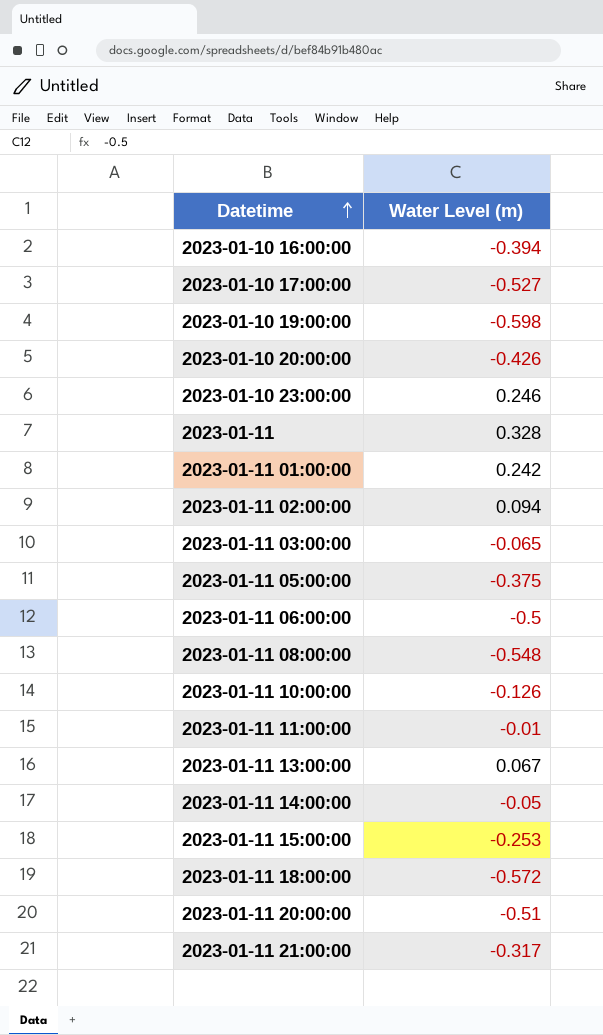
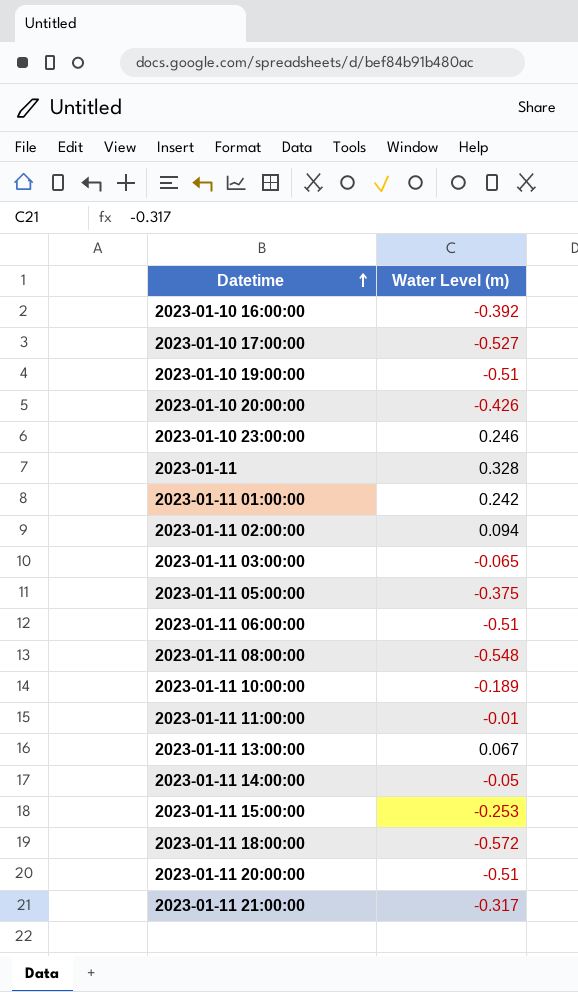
2023-01-10 16:00:00 | Water Level (m): -0.394 -> -0.392
2023-01-10 19:00:00 | Water Level (m): -0.598 -> -0.51
2023-01-11 06:00:00 | Water Level (m): -0.5 -> -0.51
2023-01-11 10:00:00 | Water Level (m): -0.126 -> -0.189

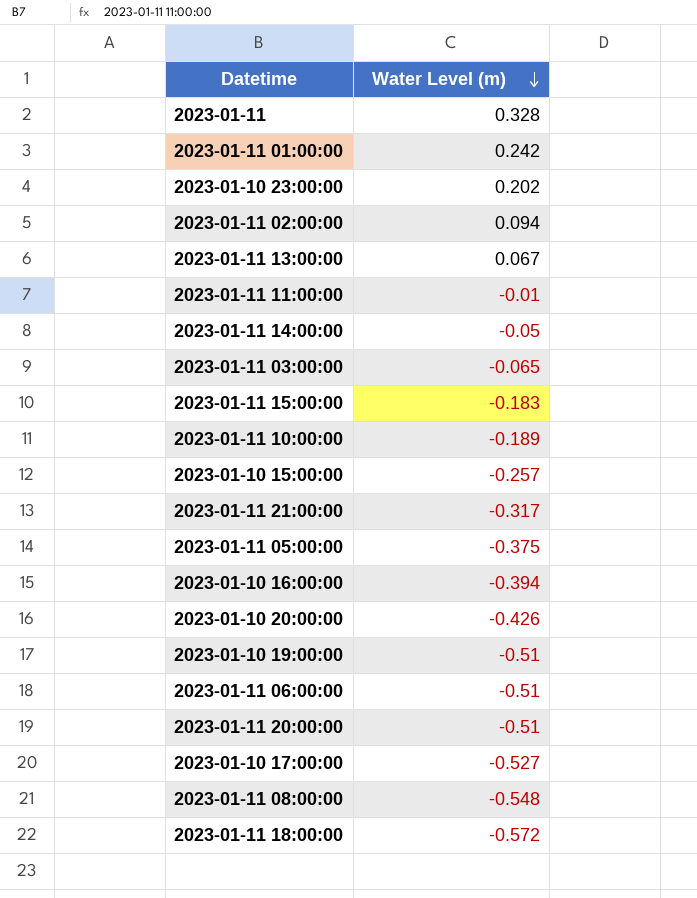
row order: Datetime ascending -> Water Level (m) descending
2023-01-10 23:00:00 | Water Level (m): 0.246 -> 0.202
2023-01-11 15:00:00 | Water Level (m): -0.253 -> -0.183
row 2023-01-10 15:00:00: none -> -0.257
2023-01-10 16:00:00 | Water Level (m): -0.392 -> -0.394

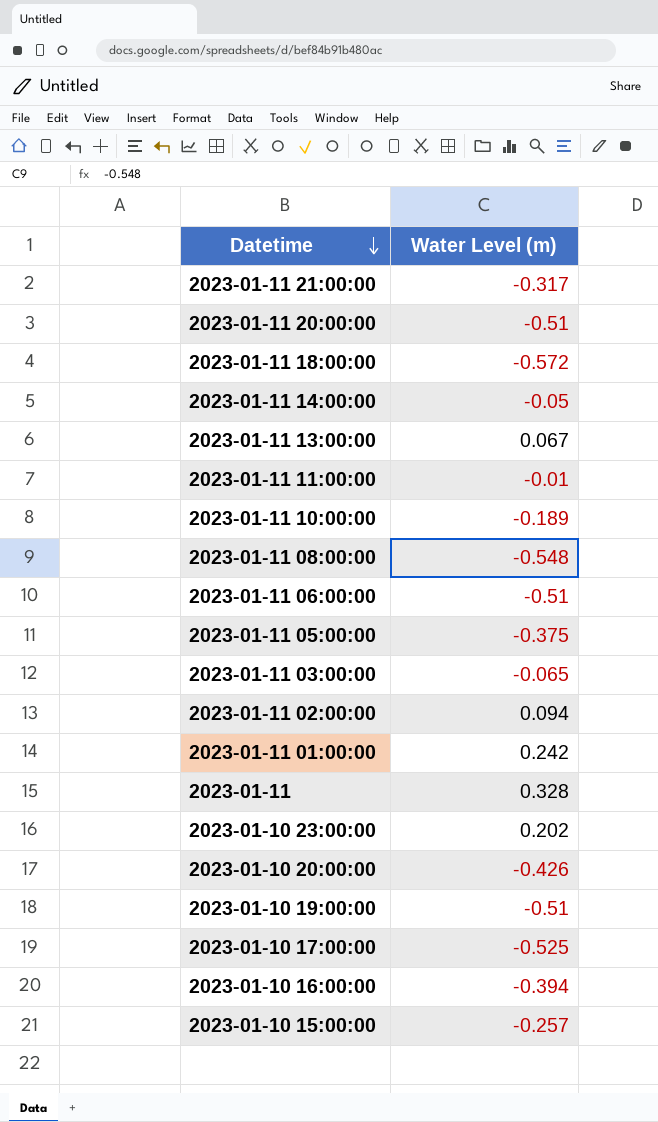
row order: Water Level (m) descending -> Datetime descending
row 2023-01-11 15:00:00: -0.183 -> none
2023-01-10 17:00:00 | Water Level (m): -0.527 -> -0.525

